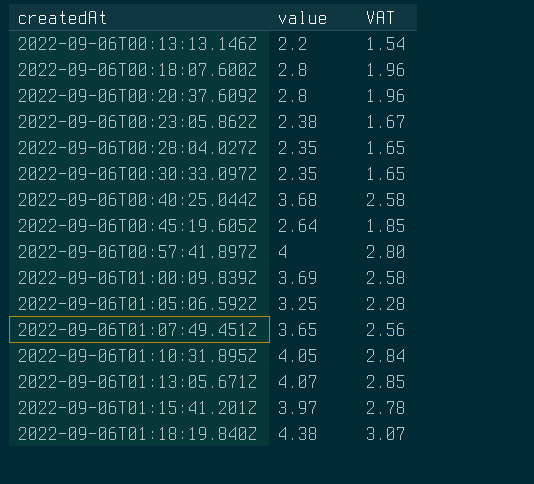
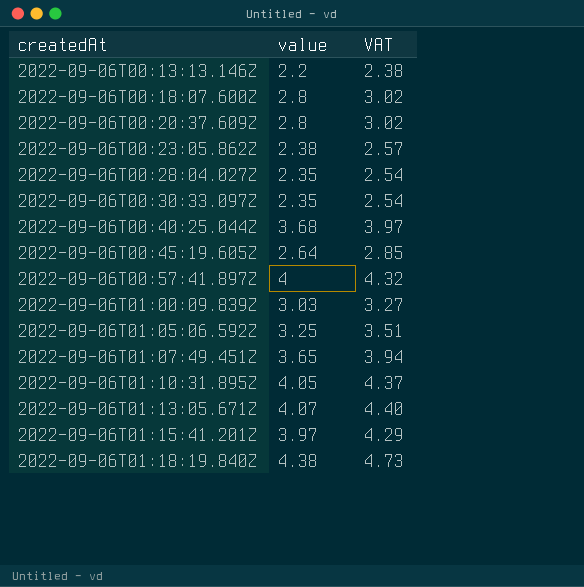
column VAT | formula: [value] * 0.7 -> [value] * 1.08
2022-09-06T01:00:09.839Z | value: 3.69 -> 3.03

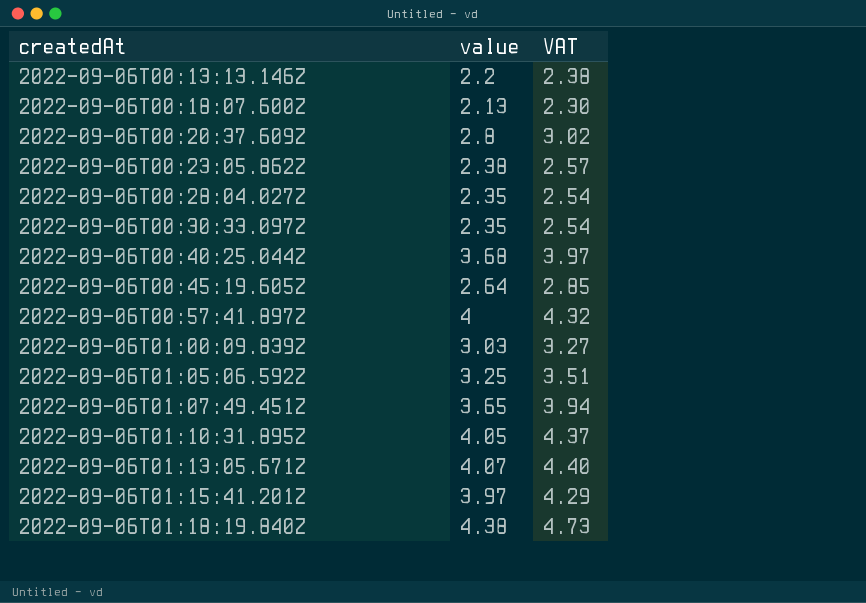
2022-09-06T00:18:07.600Z | value: 2.8 -> 2.13
2022-09-06T00:18:07.600Z | VAT: 3.02 -> 2.30

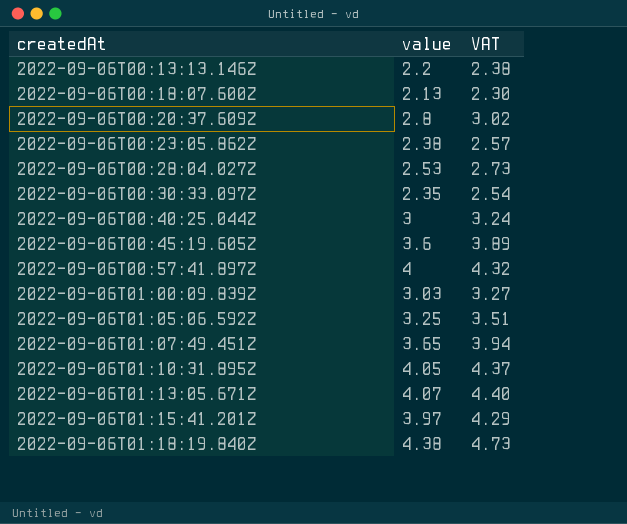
2022-09-06T00:28:04.027Z | value: 2.35 -> 2.53
2022-09-06T00:28:04.027Z | VAT: 2.54 -> 2.73
2022-09-06T00:40:25.044Z | value: 3.68 -> 3
2022-09-06T00:40:25.044Z | VAT: 3.97 -> 3.24
2022-09-06T00:45:19.605Z | value: 2.64 -> 3.6
2022-09-06T00:45:19.605Z | VAT: 2.85 -> 3.89

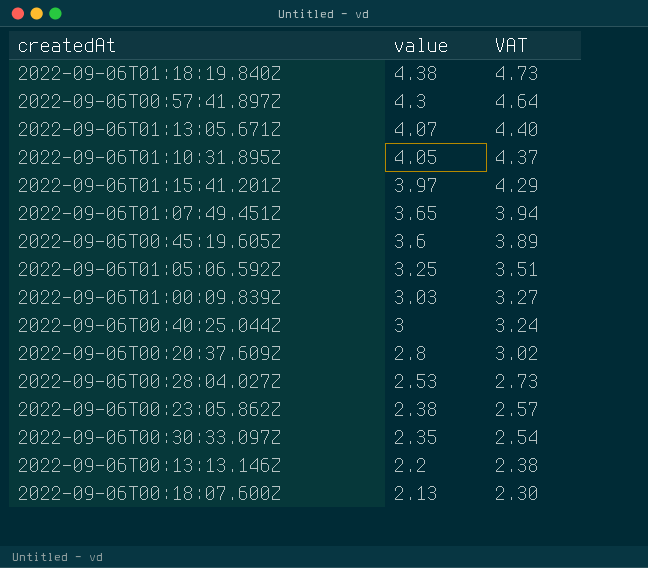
row order: createdAt ascending -> value descending
2022-09-06T00:57:41.897Z | value: 4 -> 4.3
2022-09-06T00:57:41.897Z | VAT: 4.32 -> 4.64

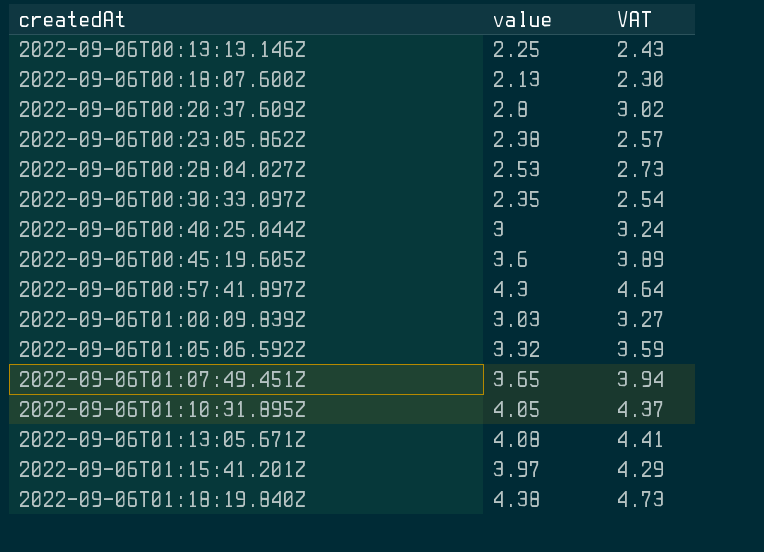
row order: value descending -> createdAt ascending
2022-09-06T00:13:13.146Z | value: 2.2 -> 2.25
2022-09-06T00:13:13.146Z | VAT: 2.38 -> 2.43
2022-09-06T01:05:06.592Z | value: 3.25 -> 3.32
2022-09-06T01:05:06.592Z | VAT: 3.51 -> 3.59
2022-09-06T01:13:05.671Z | value: 4.07 -> 4.08
2022-09-06T01:13:05.671Z | VAT: 4.40 -> 4.41

